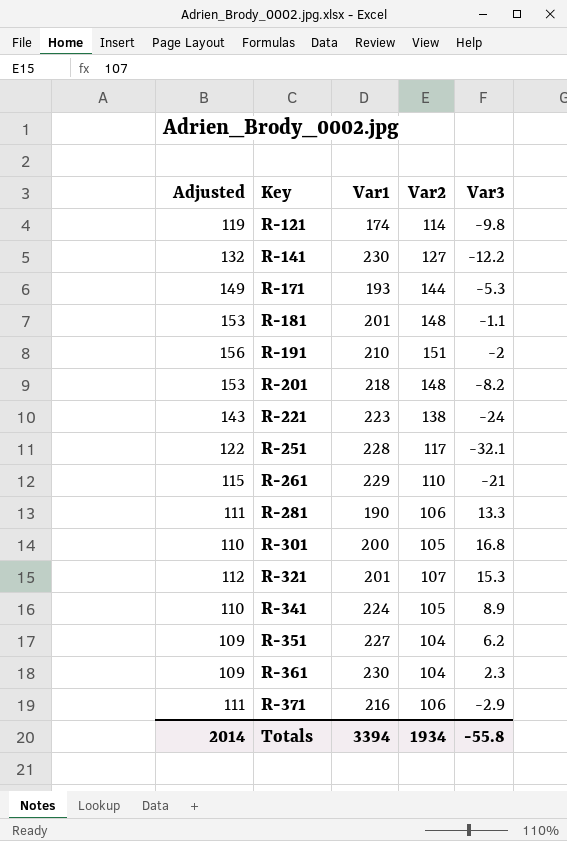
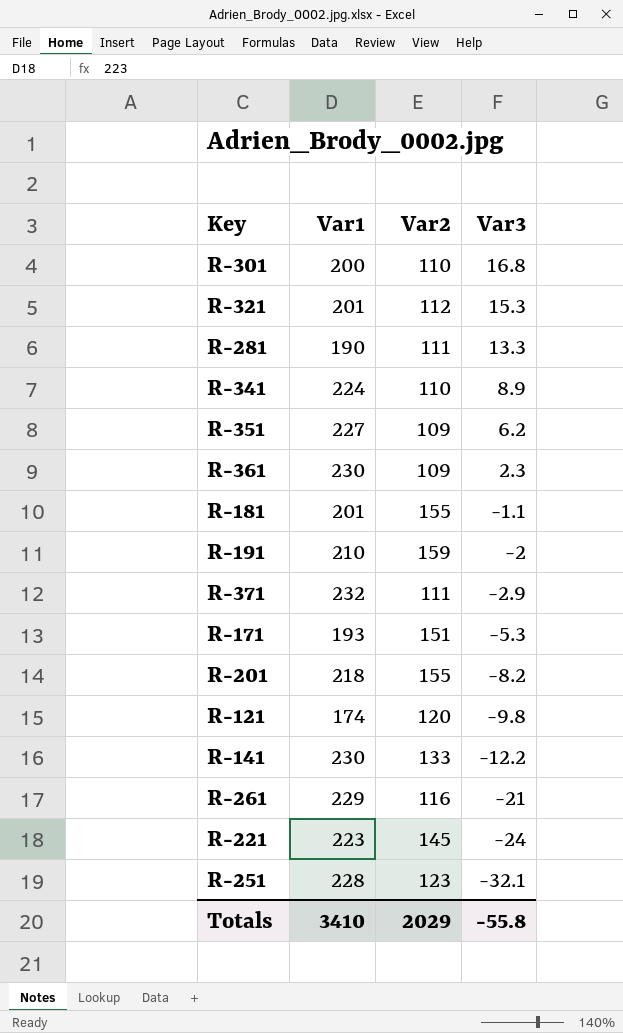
row order: Key ascending -> Var3 descending
column Adjusted | formula: [Var2] + 5 -> none
R-301 | Var2: 105 -> 110
R-321 | Var2: 107 -> 112
R-281 | Var2: 106 -> 111
R-341 | Var2: 105 -> 110
R-351 | Var2: 104 -> 109
R-361 | Var2: 104 -> 109
R-181 | Var2: 148 -> 155
R-191 | Var2: 151 -> 159
R-371 | Var1: 216 -> 232
R-371 | Var2: 106 -> 111
R-171 | Var2: 144 -> 151
R-201 | Var2: 148 -> 155
R-121 | Var2: 114 -> 120
R-141 | Var2: 127 -> 133
R-261 | Var2: 110 -> 116
R-221 | Var2: 138 -> 145
R-251 | Var2: 117 -> 123
Totals | Var1: 3394 -> 3410
Totals | Var2: 1934 -> 2029

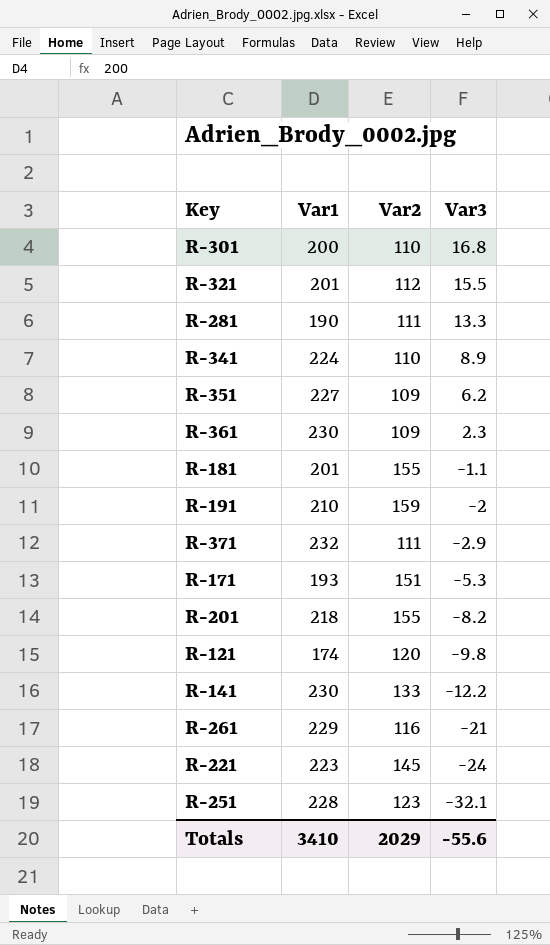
R-321 | Var3: 15.3 -> 15.5
Totals | Var3: -55.8 -> -55.6

